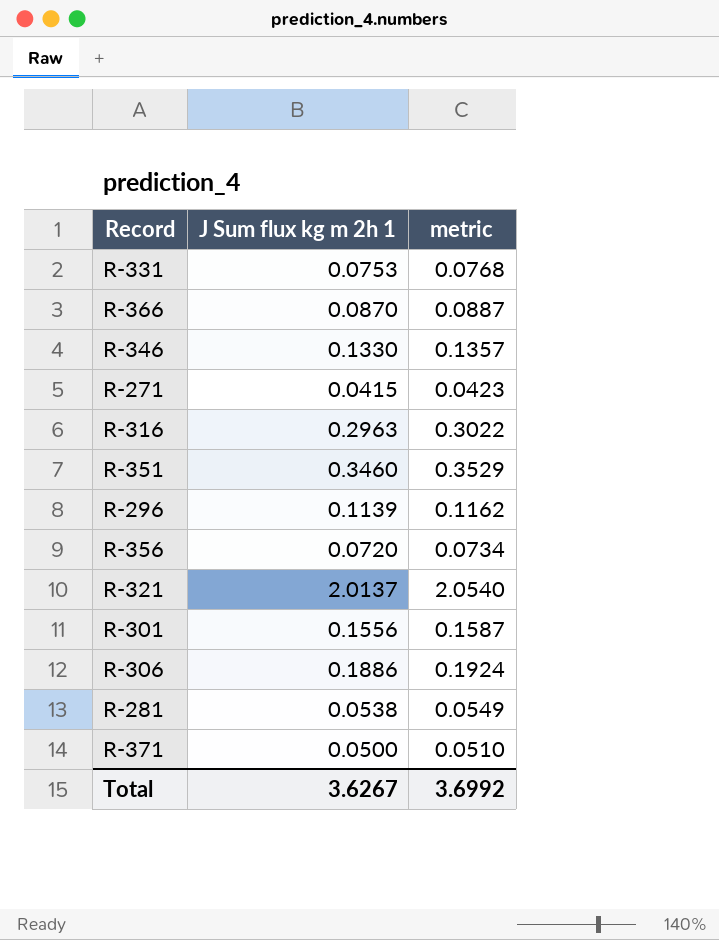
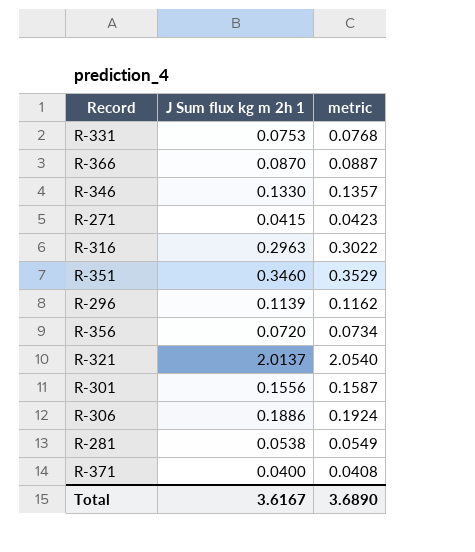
R-371 | J Sum flux kg m 2h 1: 0.0500 -> 0.0400
R-371 | metric: 0.0510 -> 0.0408
Total | J Sum flux kg m 2h 1: 3.6267 -> 3.6167
Total | metric: 3.6992 -> 3.6890

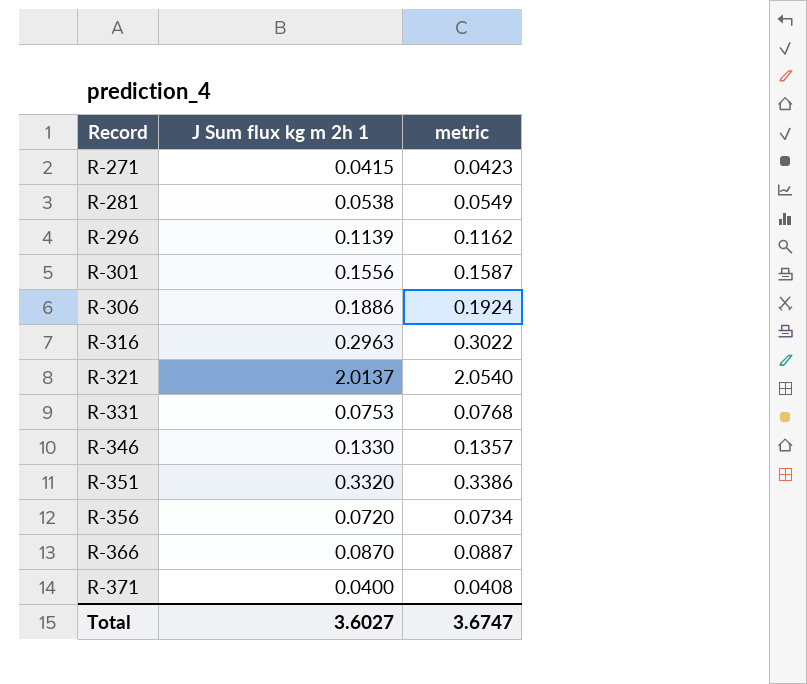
row order: none -> Record ascending
R-351 | J Sum flux kg m 2h 1: 0.3460 -> 0.3320
R-351 | metric: 0.3529 -> 0.3386
Total | J Sum flux kg m 2h 1: 3.6167 -> 3.6027
Total | metric: 3.6890 -> 3.6747

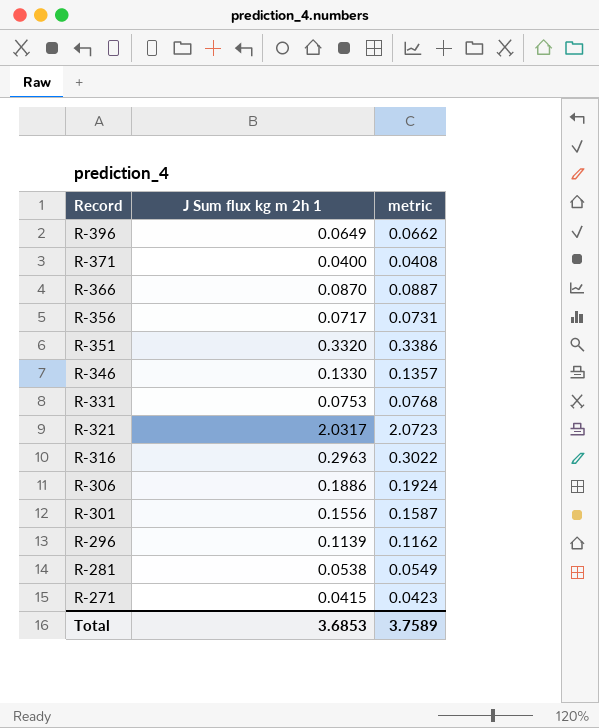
row order: Record ascending -> Record descending
row R-396: none -> 0.0649 | 0.0662
R-356 | J Sum flux kg m 2h 1: 0.0720 -> 0.0717
R-356 | metric: 0.0734 -> 0.0731
R-321 | J Sum flux kg m 2h 1: 2.0137 -> 2.0317
R-321 | metric: 2.0540 -> 2.0723
Total | J Sum flux kg m 2h 1: 3.6027 -> 3.6853
Total | metric: 3.6747 -> 3.7589

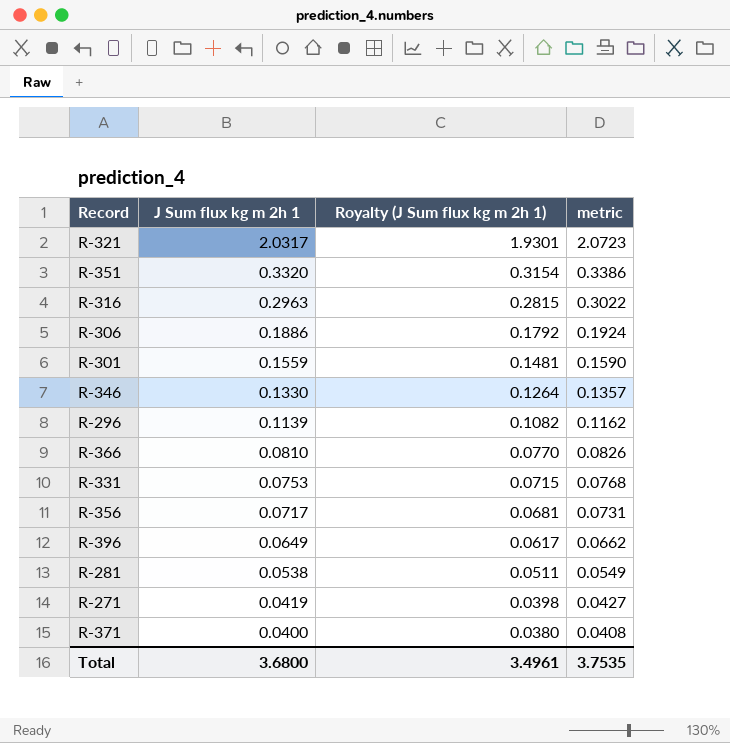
row order: Record descending -> J Sum flux kg m 2h 1 descending
column Royalty (J Sum flux kg m 2h 1) | formula: none -> [J Sum flux kg m 2h 1] * 0.95
R-301 | J Sum flux kg m 2h 1: 0.1556 -> 0.1559
R-301 | metric: 0.1587 -> 0.1590
R-366 | J Sum flux kg m 2h 1: 0.0870 -> 0.0810
R-366 | metric: 0.0887 -> 0.0826
R-271 | J Sum flux kg m 2h 1: 0.0415 -> 0.0419
R-271 | metric: 0.0423 -> 0.0427
Total | J Sum flux kg m 2h 1: 3.6853 -> 3.6800
Total | metric: 3.7589 -> 3.7535

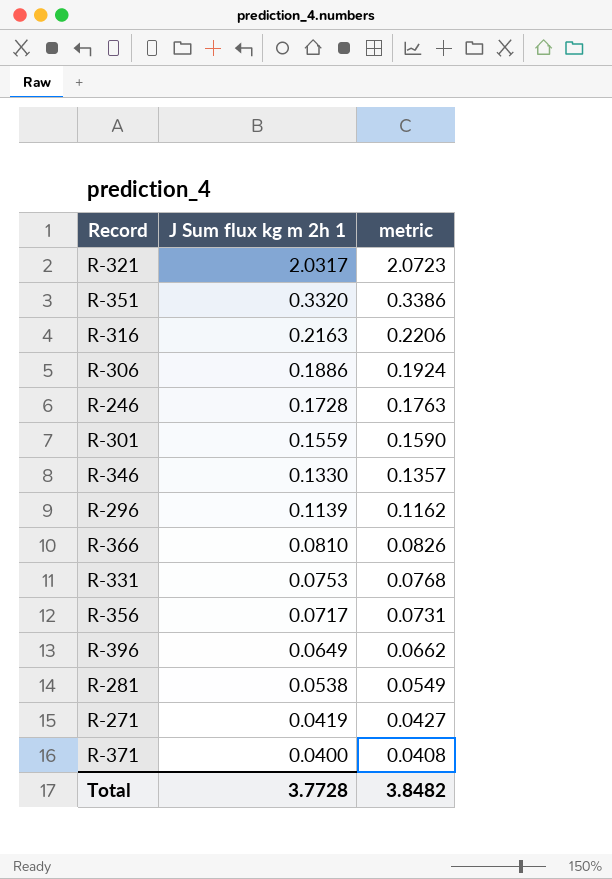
column Royalty (J Sum flux kg m 2h 1) | formula: [J Sum flux kg m 2h 1] * 0.95 -> none
R-316 | J Sum flux kg m 2h 1: 0.2963 -> 0.2163
R-316 | metric: 0.3022 -> 0.2206
row R-246: none -> 0.1728 | 0.1763
Total | J Sum flux kg m 2h 1: 3.6800 -> 3.7728
Total | metric: 3.7535 -> 3.8482

